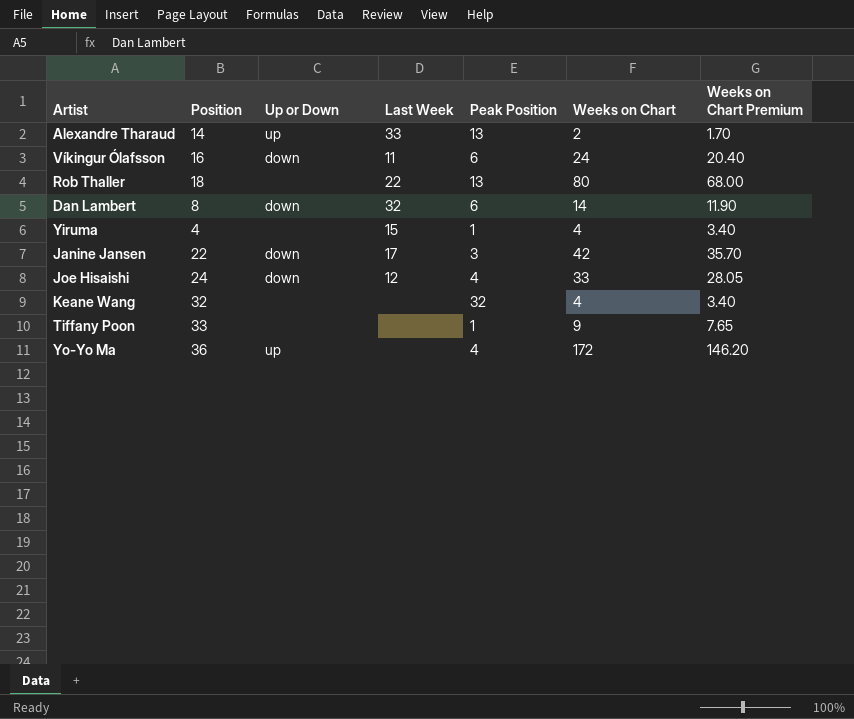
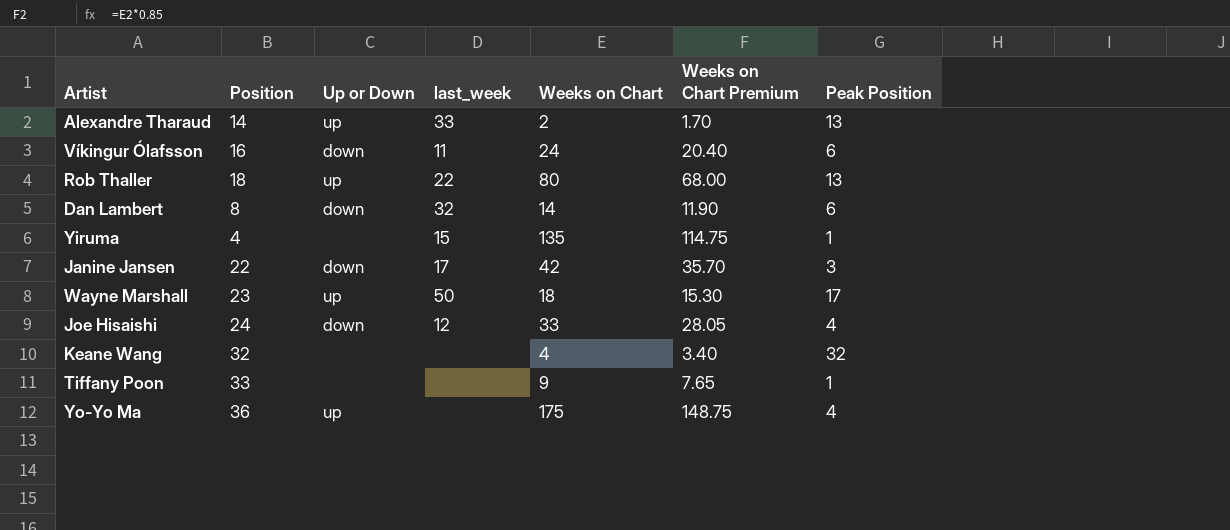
column name: Last Week -> last_week
column Peak Position | position: 5 -> 7
Rob Thaller | Up or Down: none -> up
Yiruma | Weeks on Chart: 4 -> 135
Yiruma | Weeks on Chart Premium: 3.40 -> 114.75
row Wayne Marshall: none -> 23 | up | 50 | 18 | 15.30 | 17
Yo-Yo Ma | Weeks on Chart: 172 -> 175
Yo-Yo Ma | Weeks on Chart Premium: 146.20 -> 148.75

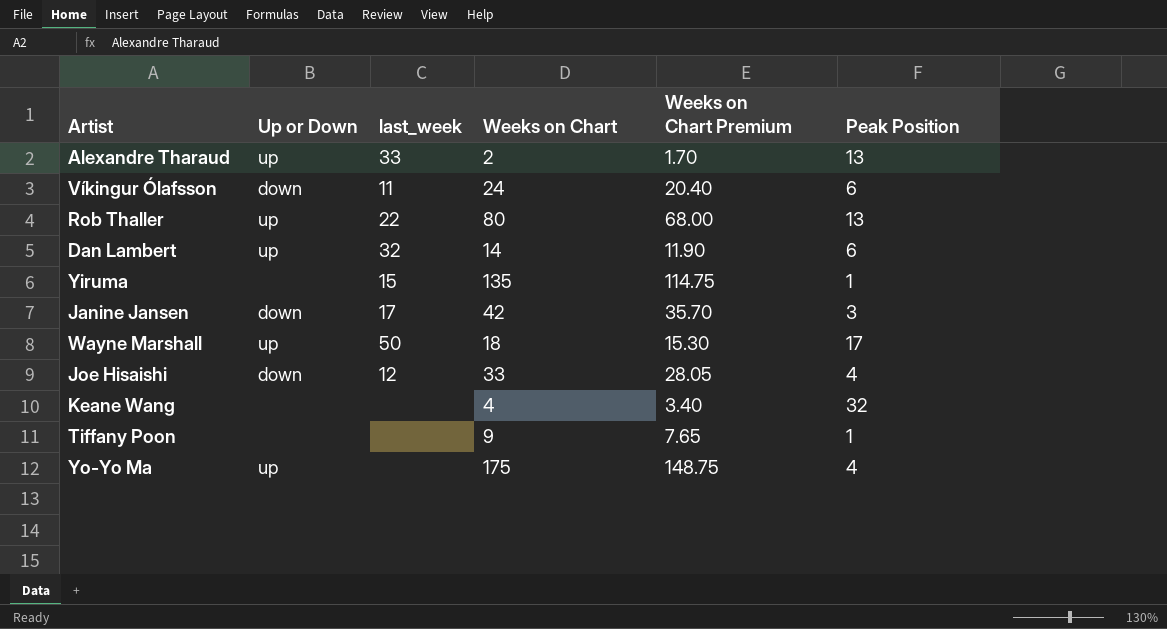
column Position | position: 2 -> none
Dan Lambert | Up or Down: down -> up

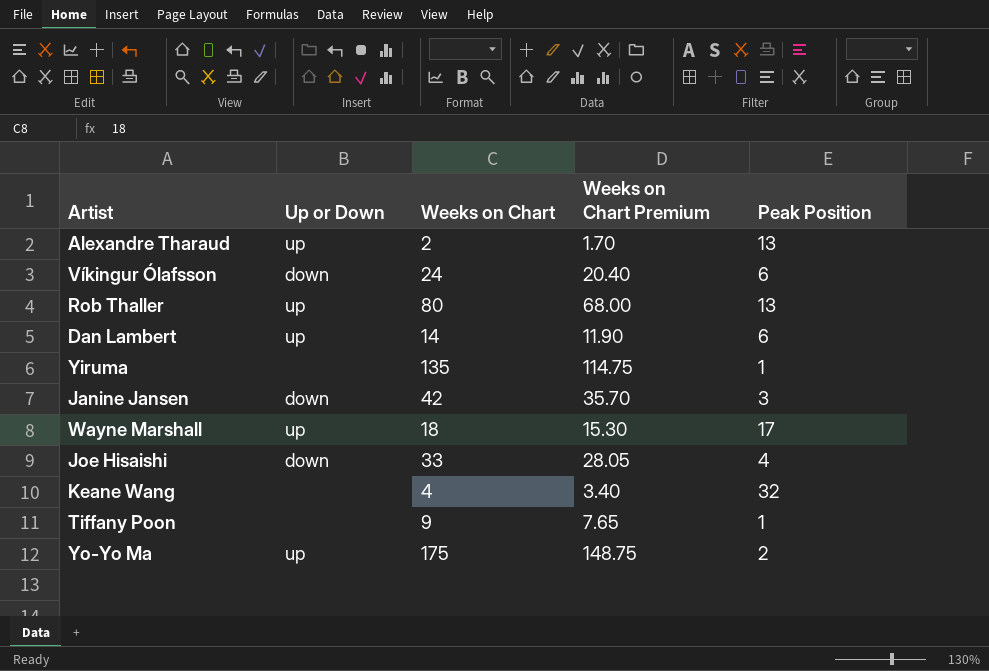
column last_week | position: 3 -> none
Yo-Yo Ma | Peak Position: 4 -> 2

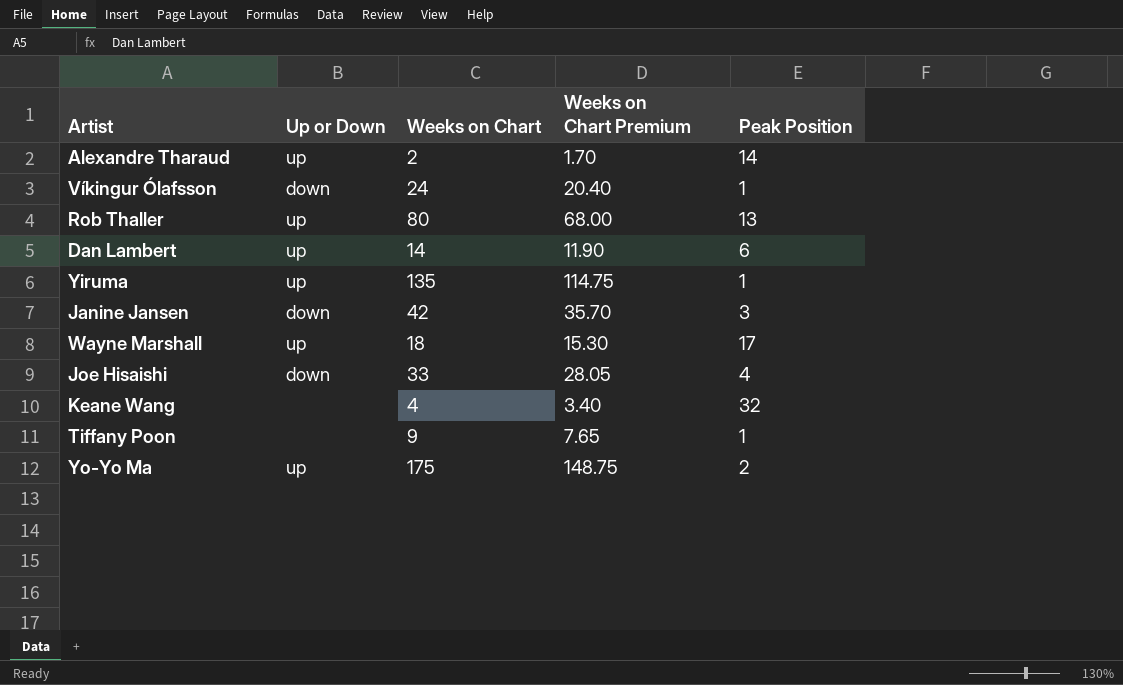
Alexandre Tharaud | Peak Position: 13 -> 14
Víkingur Ólafsson | Peak Position: 6 -> 1
Yiruma | Up or Down: none -> up

